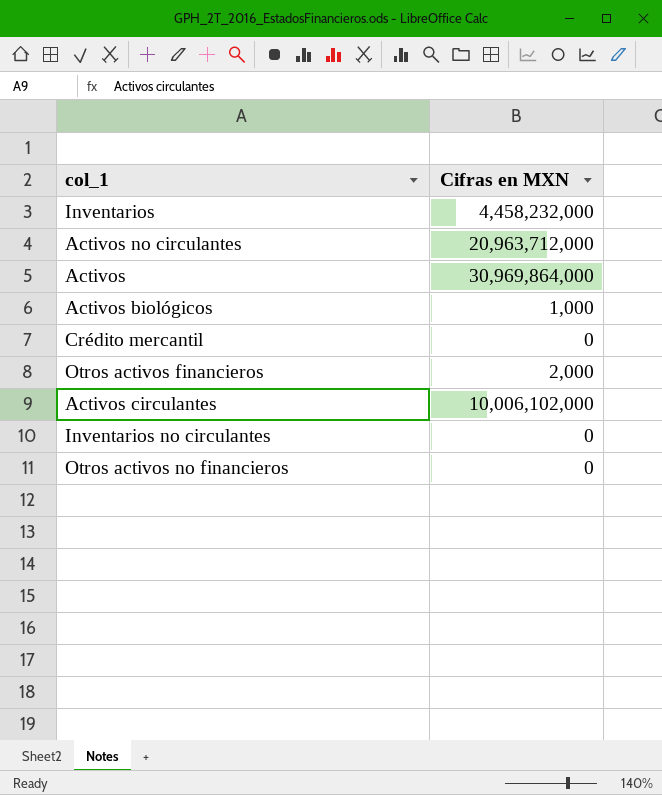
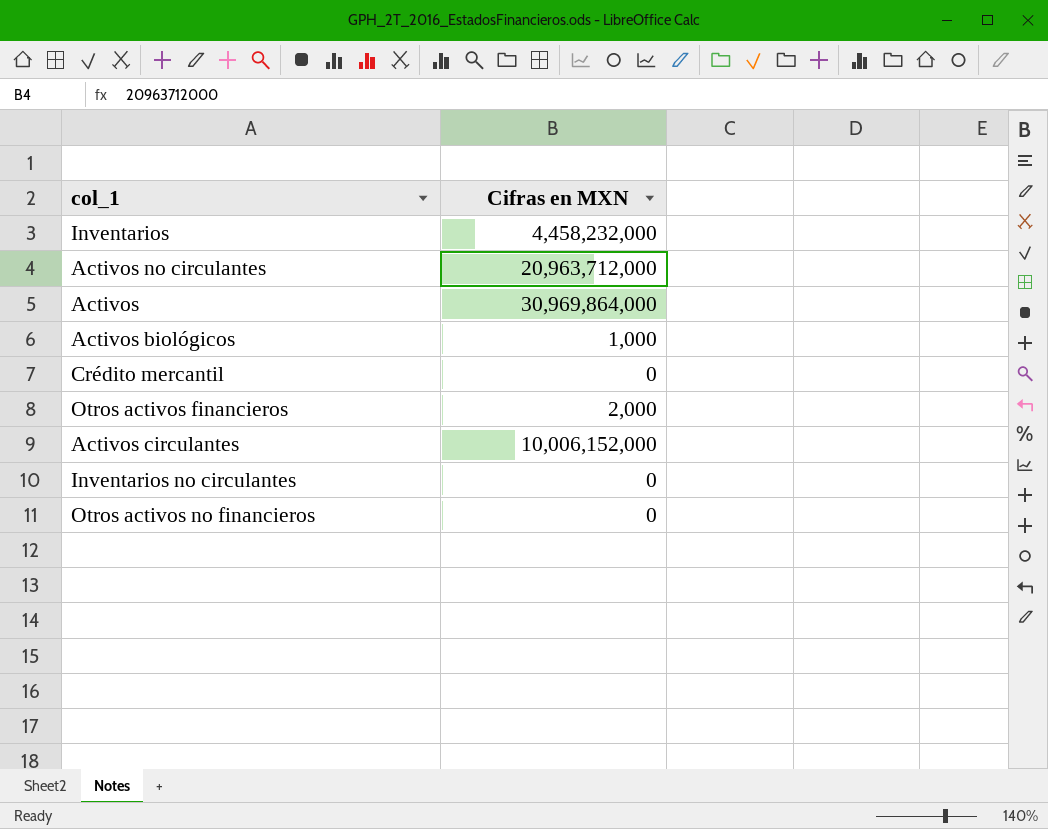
Activos circulantes | Cifras en MXN: 10,006,102,000 -> 10,006,152,000

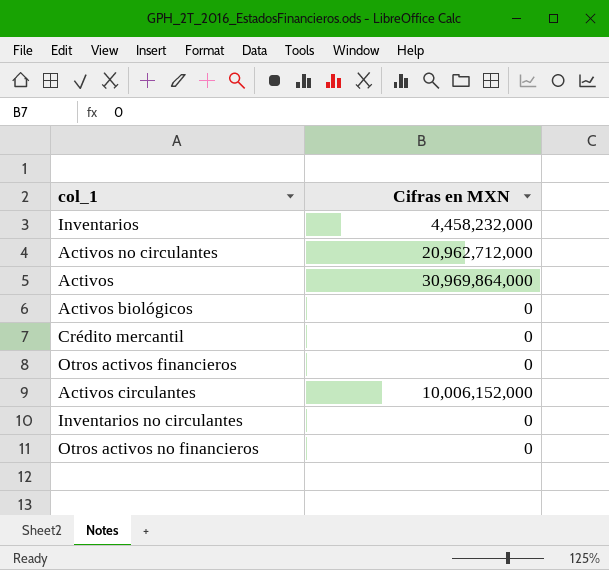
Activos no circulantes | Cifras en MXN: 20,963,712,000 -> 20,962,712,000
Activos biológicos | Cifras en MXN: 1,000 -> 0
Otros activos financieros | Cifras en MXN: 2,000 -> 0

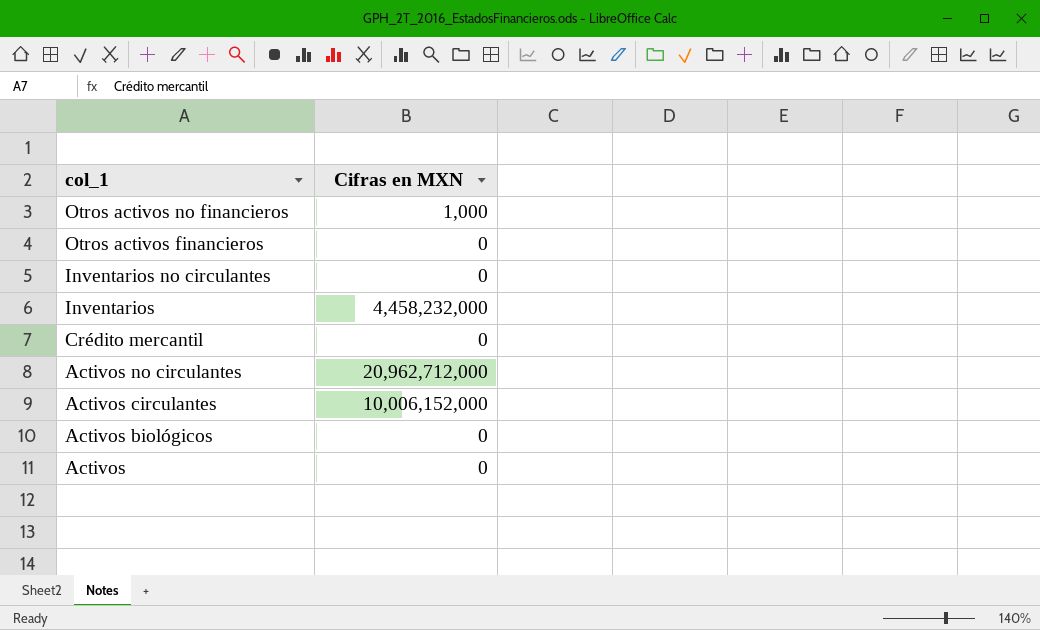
row order: none -> col_1 descending
Otros activos no financieros | Cifras en MXN: 0 -> 1,000
Activos | Cifras en MXN: 30,969,864,000 -> 0

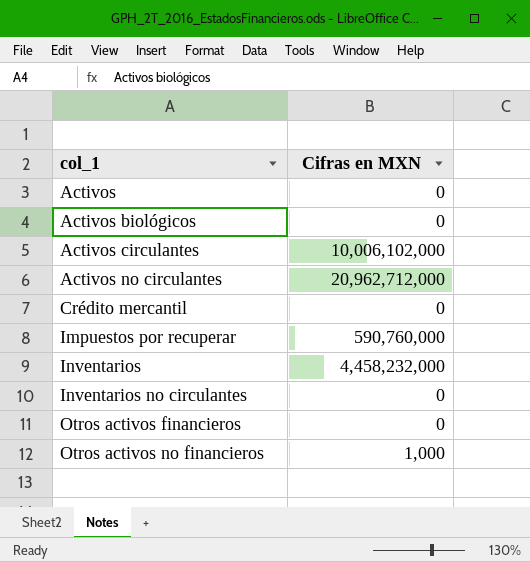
row order: col_1 descending -> col_1 ascending
Activos circulantes | Cifras en MXN: 10,006,152,000 -> 10,006,102,000
row Impuestos por recuperar: none -> 590,760,000

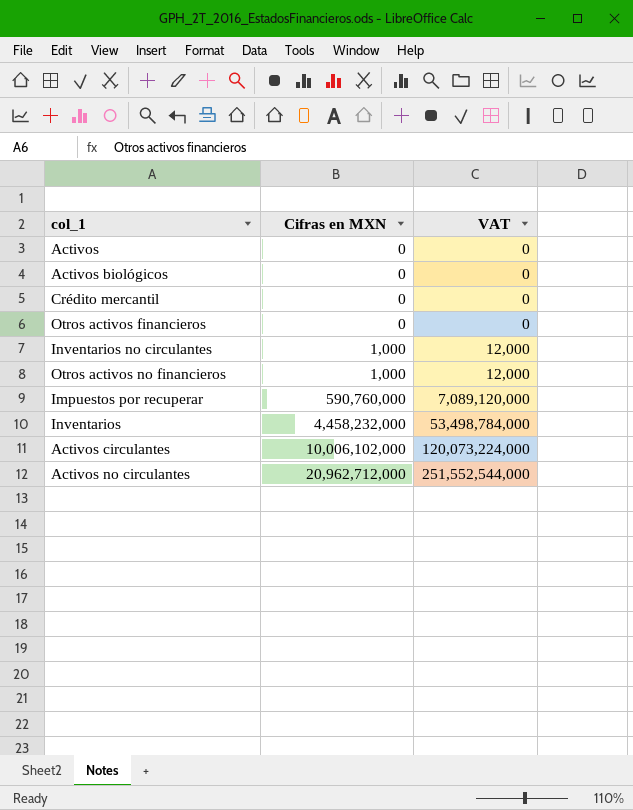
row order: col_1 ascending -> Cifras en MXN ascending
column VAT | formula: none -> [Cifras en MXN] * 12
Inventarios no circulantes | Cifras en MXN: 0 -> 1,000

